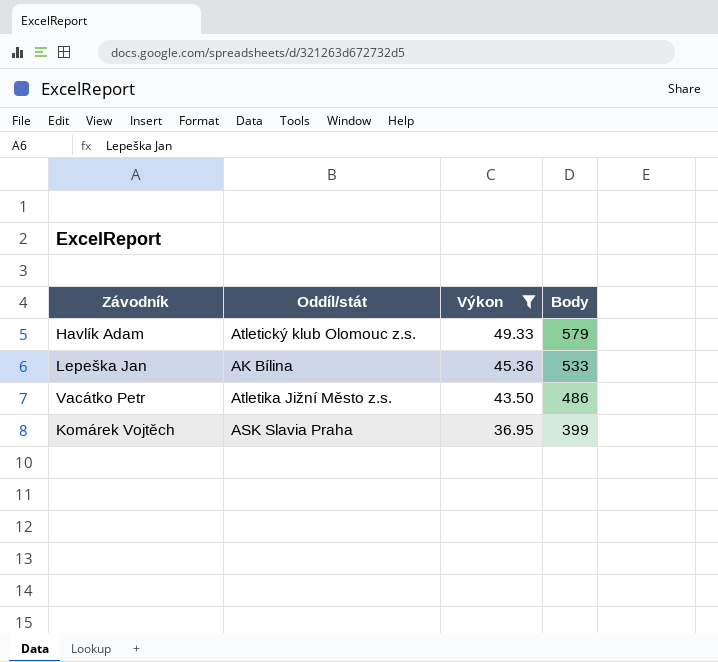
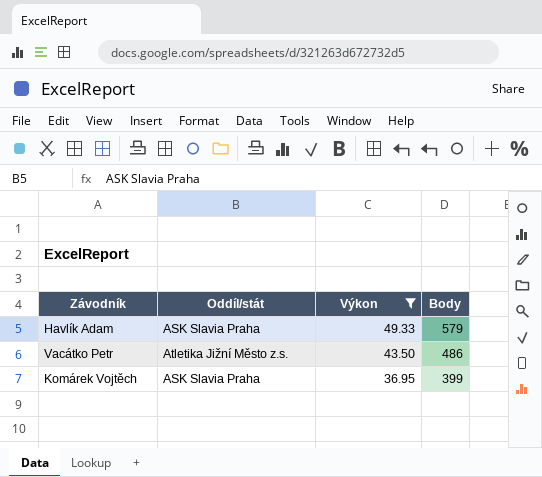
row Lepeška Jan: AK Bílina | 45.36 | 533 -> none
Havlík Adam | Oddíl/stát: Atletický klub Olomouc z.s. -> ASK Slavia Praha

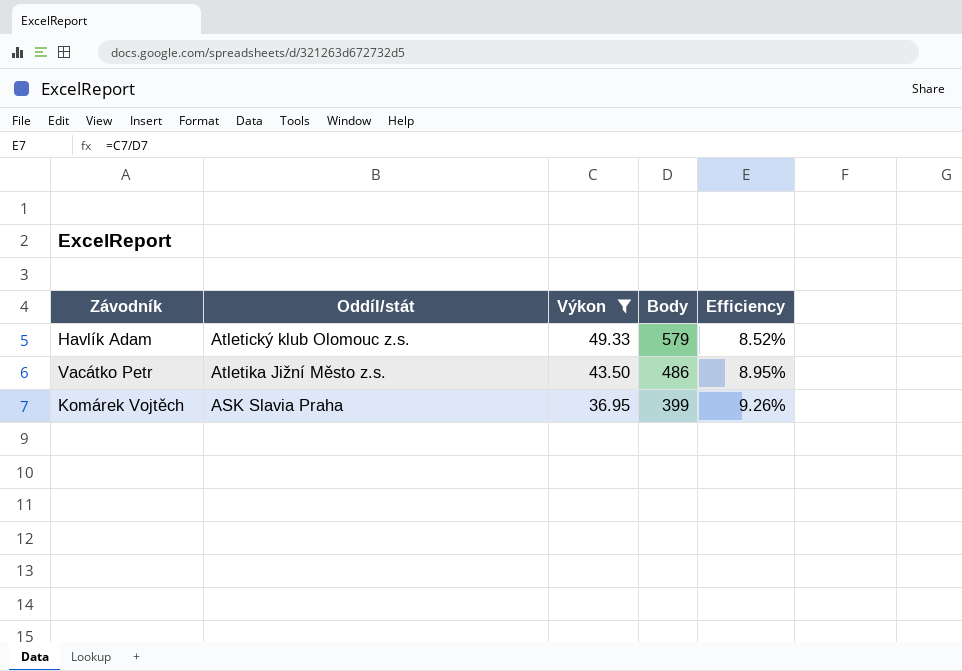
column Efficiency | formula: none -> [Výkon] / [Body]
Havlík Adam | Oddíl/stát: ASK Slavia Praha -> Atletický klub Olomouc z.s.

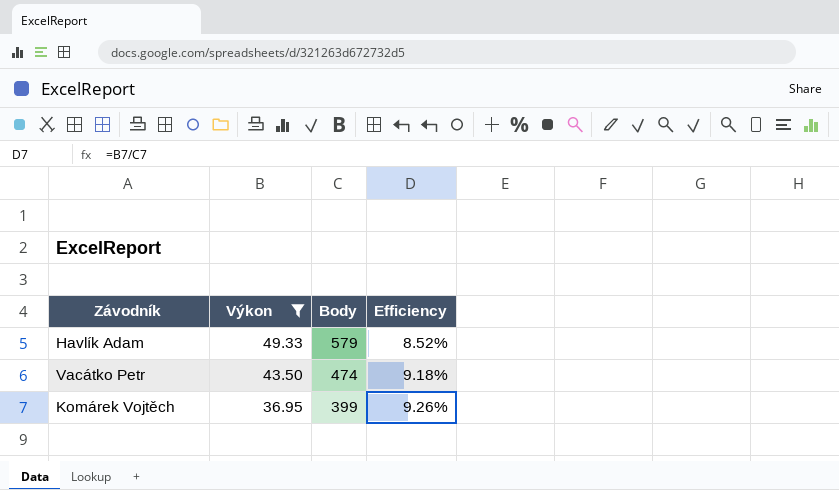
column Oddíl/stát | position: 2 -> none
Vacátko Petr | Body: 486 -> 474
Vacátko Petr | Efficiency: 8.95% -> 9.18%

